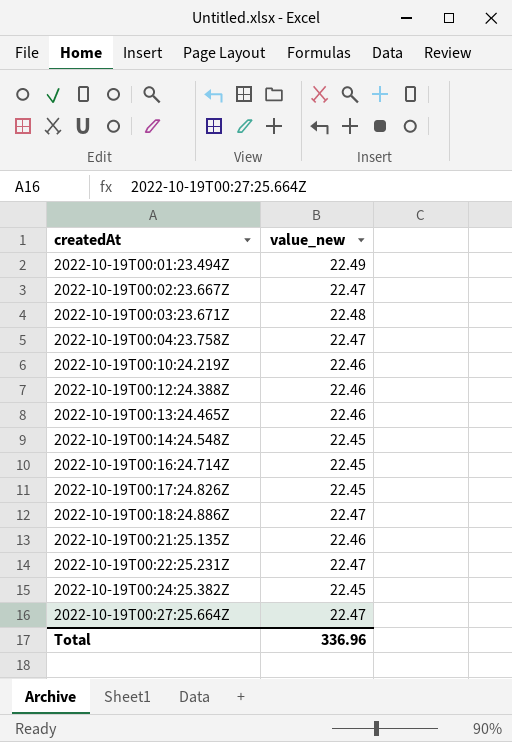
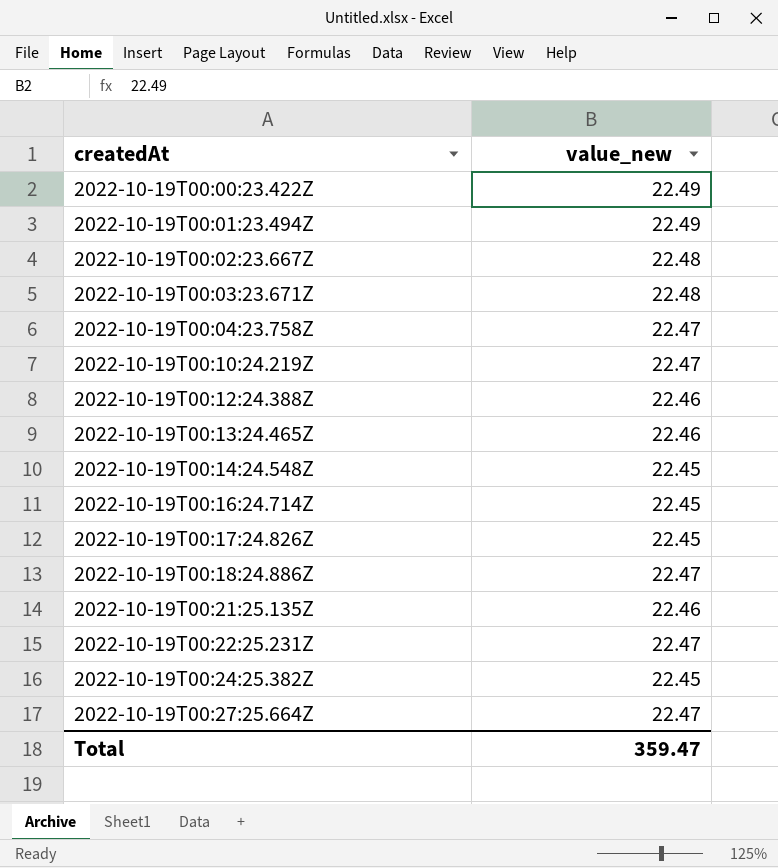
row 2022-10-19T00:00:23.422Z: none -> 22.49
2022-10-19T00:02:23.667Z | value_new: 22.47 -> 22.48
2022-10-19T00:10:24.219Z | value_new: 22.46 -> 22.47
Total | value_new: 336.96 -> 359.47

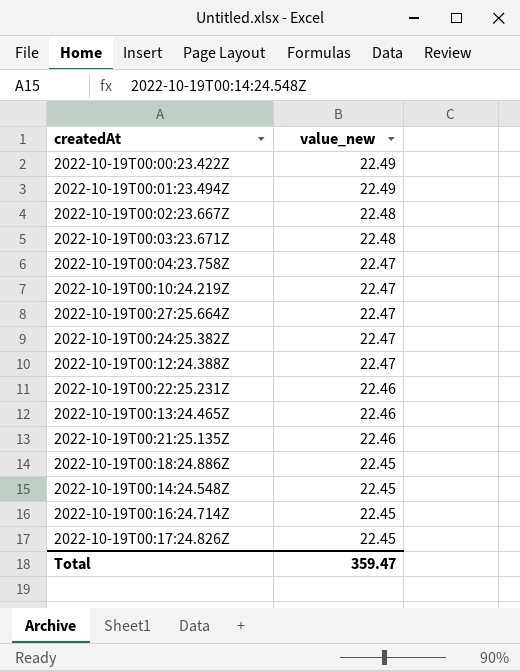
row order: createdAt ascending -> value_new descending
2022-10-19T00:24:25.382Z | value_new: 22.45 -> 22.47
2022-10-19T00:12:24.388Z | value_new: 22.46 -> 22.47
2022-10-19T00:22:25.231Z | value_new: 22.47 -> 22.46
2022-10-19T00:18:24.886Z | value_new: 22.47 -> 22.45

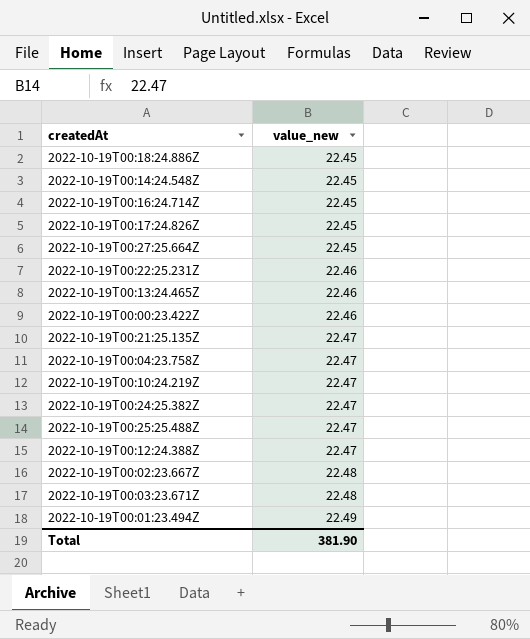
row order: value_new descending -> value_new ascending
2022-10-19T00:27:25.664Z | value_new: 22.47 -> 22.45
2022-10-19T00:00:23.422Z | value_new: 22.49 -> 22.46
2022-10-19T00:21:25.135Z | value_new: 22.46 -> 22.47
row 2022-10-19T00:25:25.488Z: none -> 22.47
Total | value_new: 359.47 -> 381.90

